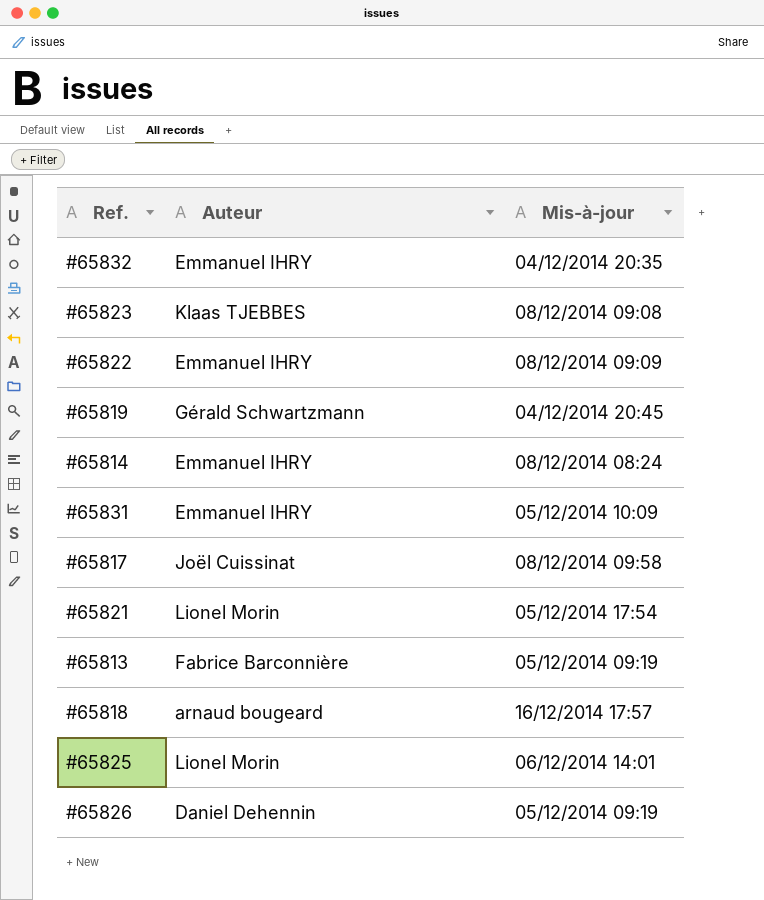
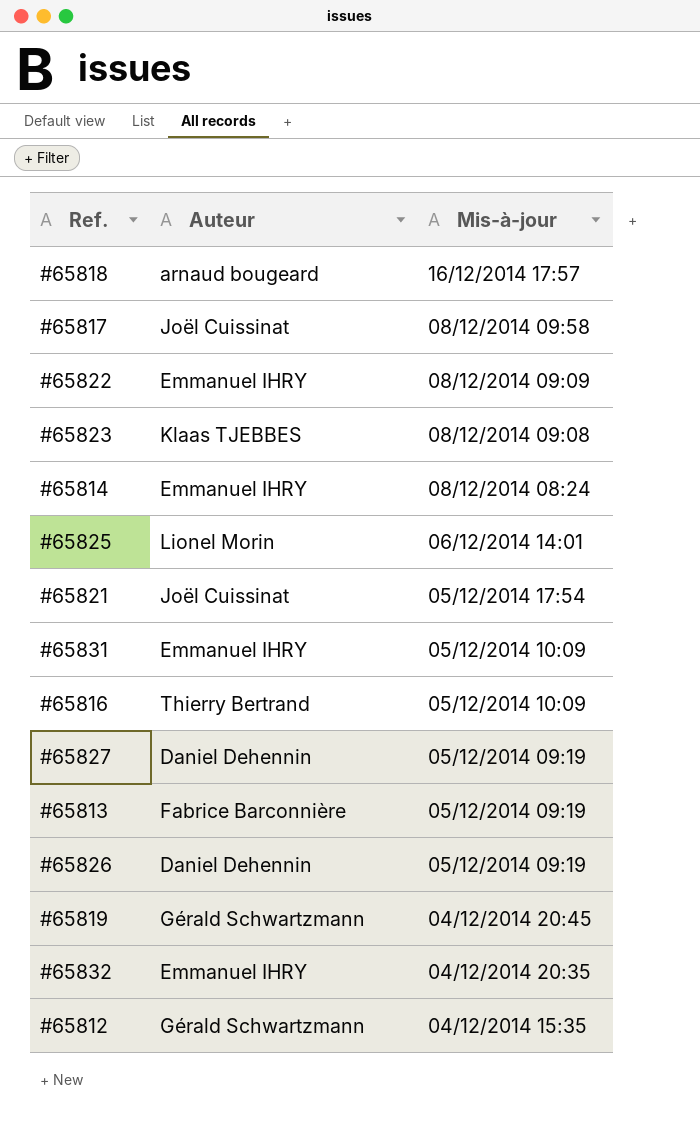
row order: none -> Mis-à-jour descending
#65821 | Auteur: Lionel Morin -> Joël Cuissinat
row #65816: none -> Thierry Bertrand | 05/12/2014 10:09
row #65827: none -> Daniel Dehennin | 05/12/2014 09:19
row #65812: none -> Gérald Schwartzmann | 04/12/2014 15:35

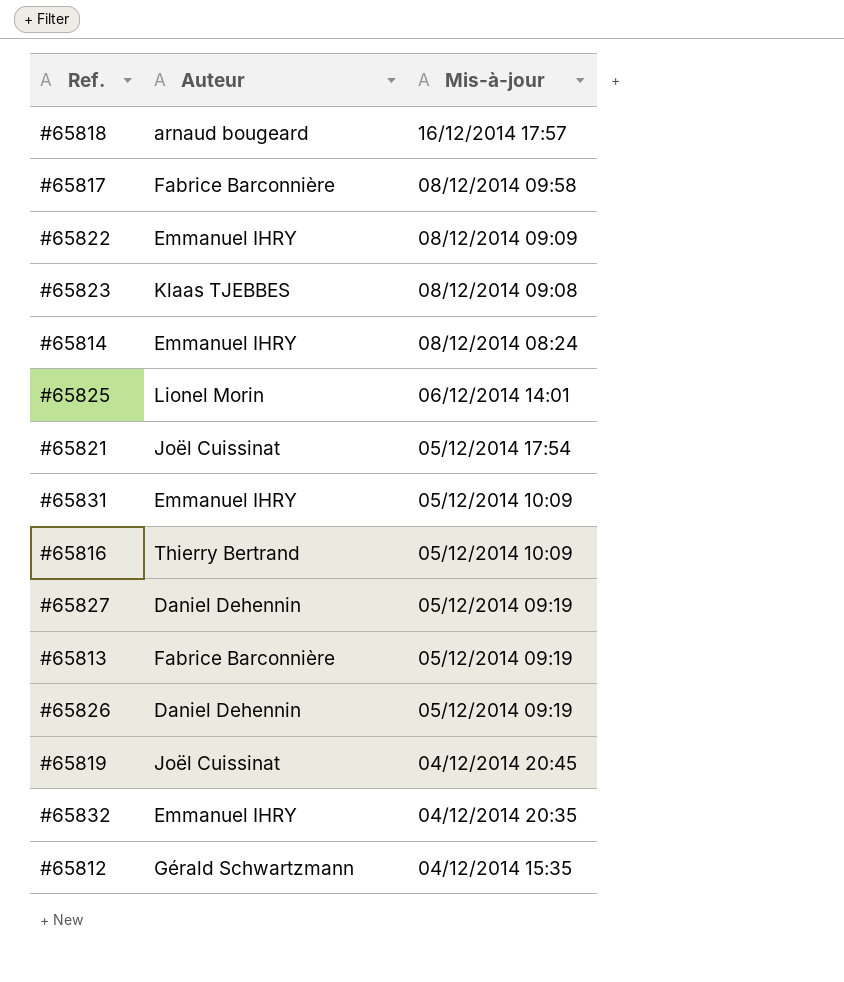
#65817 | Auteur: Joël Cuissinat -> Fabrice Barconnière
#65819 | Auteur: Gérald Schwartzmann -> Joël Cuissinat

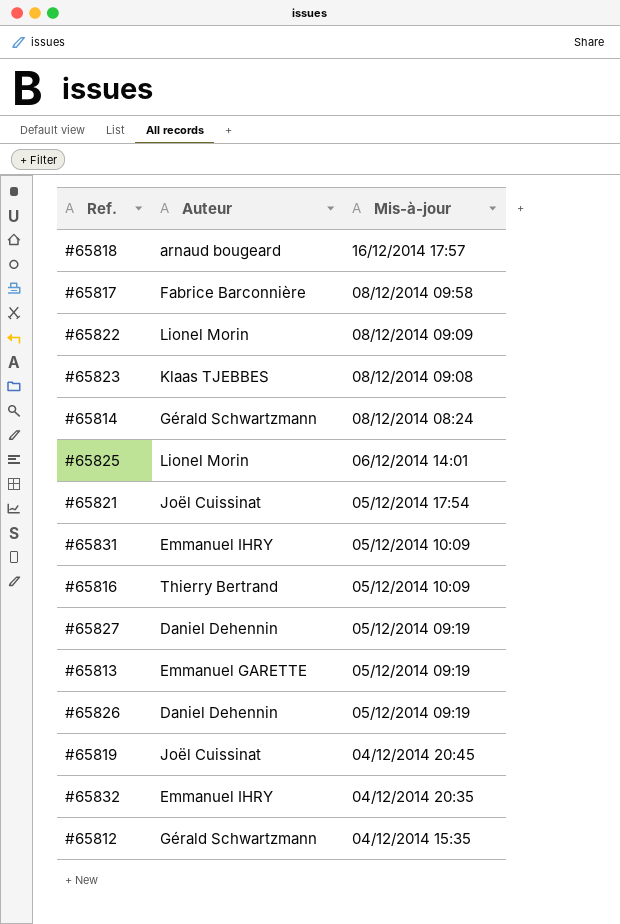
#65822 | Auteur: Emmanuel IHRY -> Lionel Morin
#65814 | Auteur: Emmanuel IHRY -> Gérald Schwartzmann
#65813 | Auteur: Fabrice Barconnière -> Emmanuel GARETTE

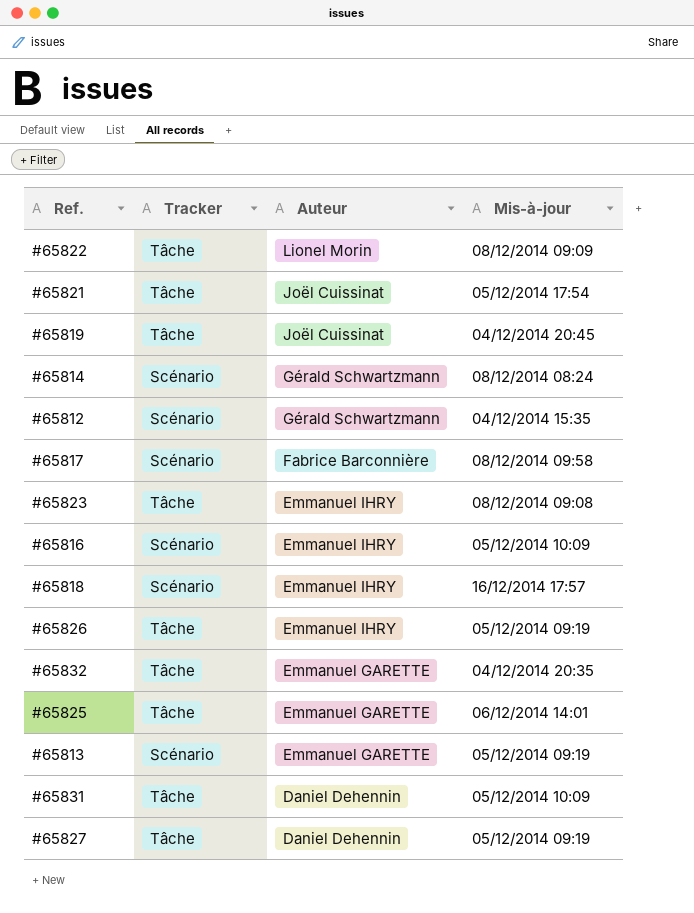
row order: Mis-à-jour descending -> Auteur descending
column Tracker | position: none -> 2
#65823 | Auteur: Klaas TJEBBES -> Emmanuel IHRY
#65816 | Auteur: Thierry Bertrand -> Emmanuel IHRY
#65818 | Auteur: arnaud bougeard -> Emmanuel IHRY
#65826 | Auteur: Daniel Dehennin -> Emmanuel IHRY
#65832 | Auteur: Emmanuel IHRY -> Emmanuel GARETTE
#65825 | Auteur: Lionel Morin -> Emmanuel GARETTE
#65831 | Auteur: Emmanuel IHRY -> Daniel Dehennin

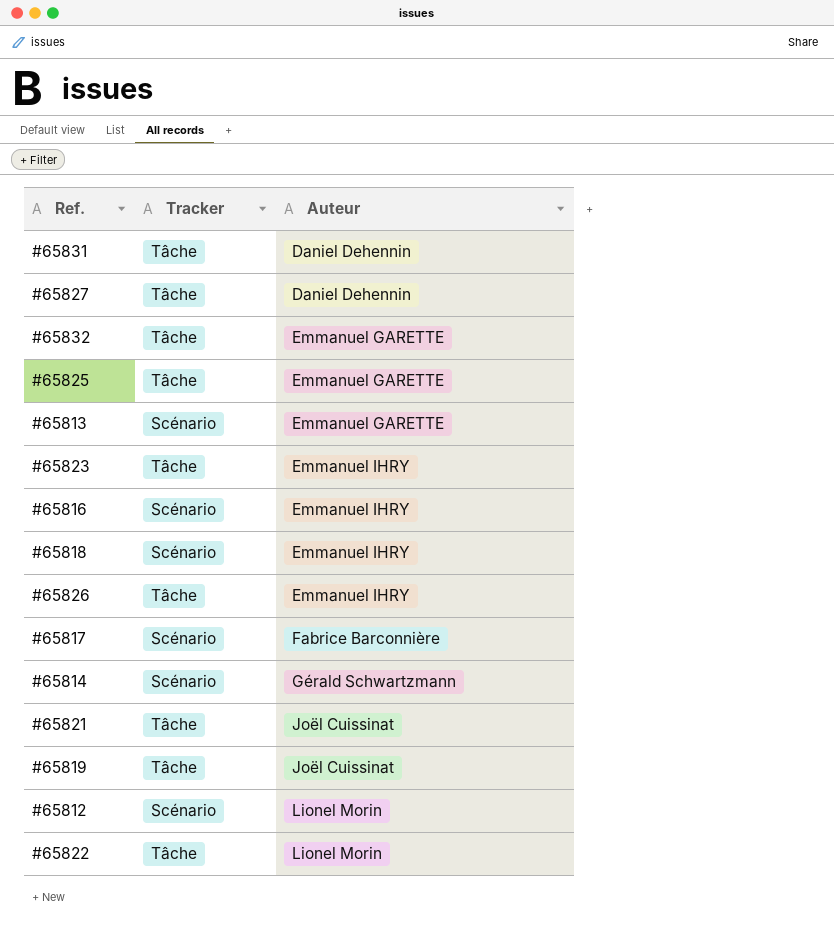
row order: Auteur descending -> Auteur ascending
column Mis-à-jour | position: 4 -> none
#65812 | Auteur: Gérald Schwartzmann -> Lionel Morin

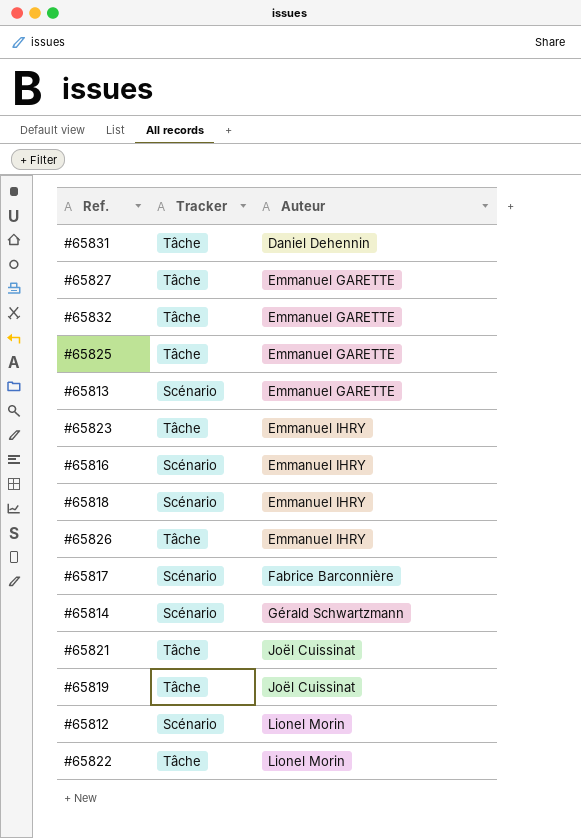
#65827 | Auteur: Daniel Dehennin -> Emmanuel GARETTE

